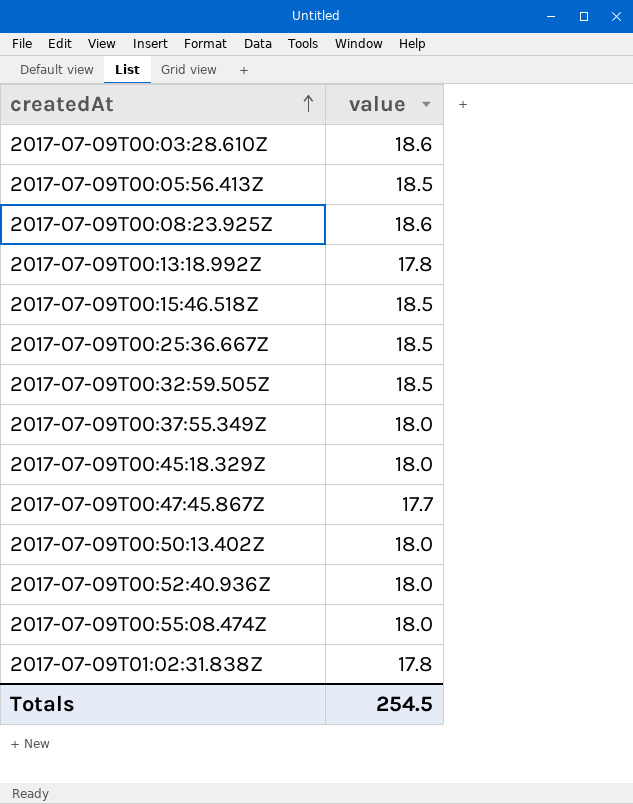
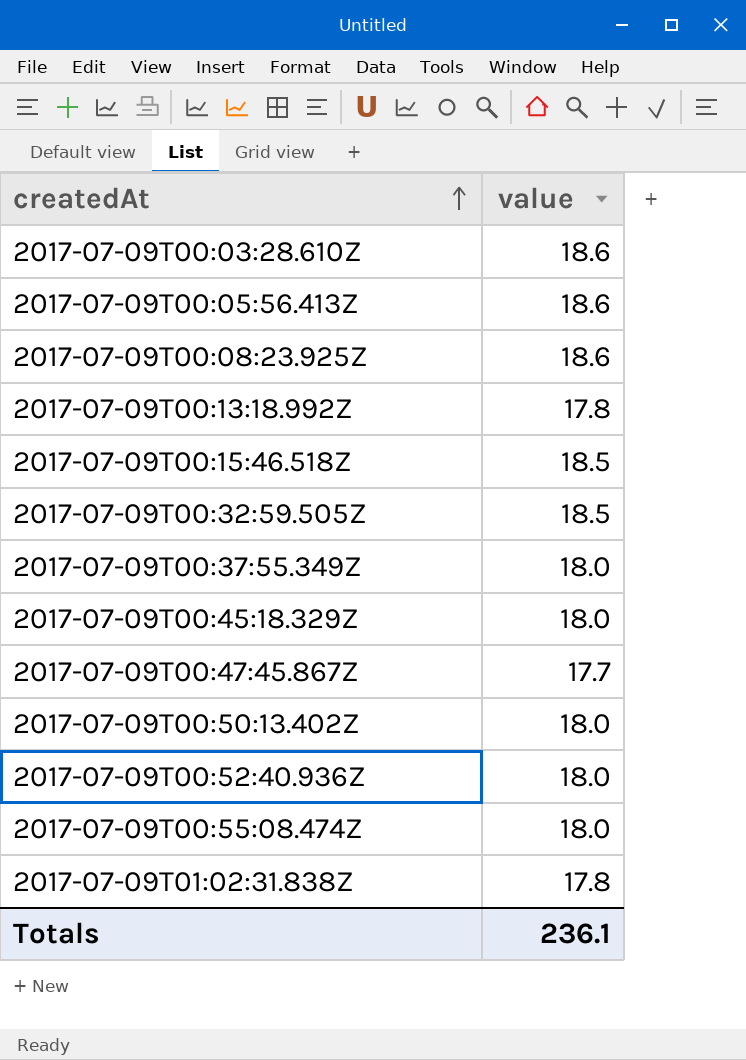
row 2017-07-09T00:25:36.667Z: 18.5 -> none
2017-07-09T00:05:56.413Z | value: 18.5 -> 18.6
Totals | value: 254.5 -> 236.1

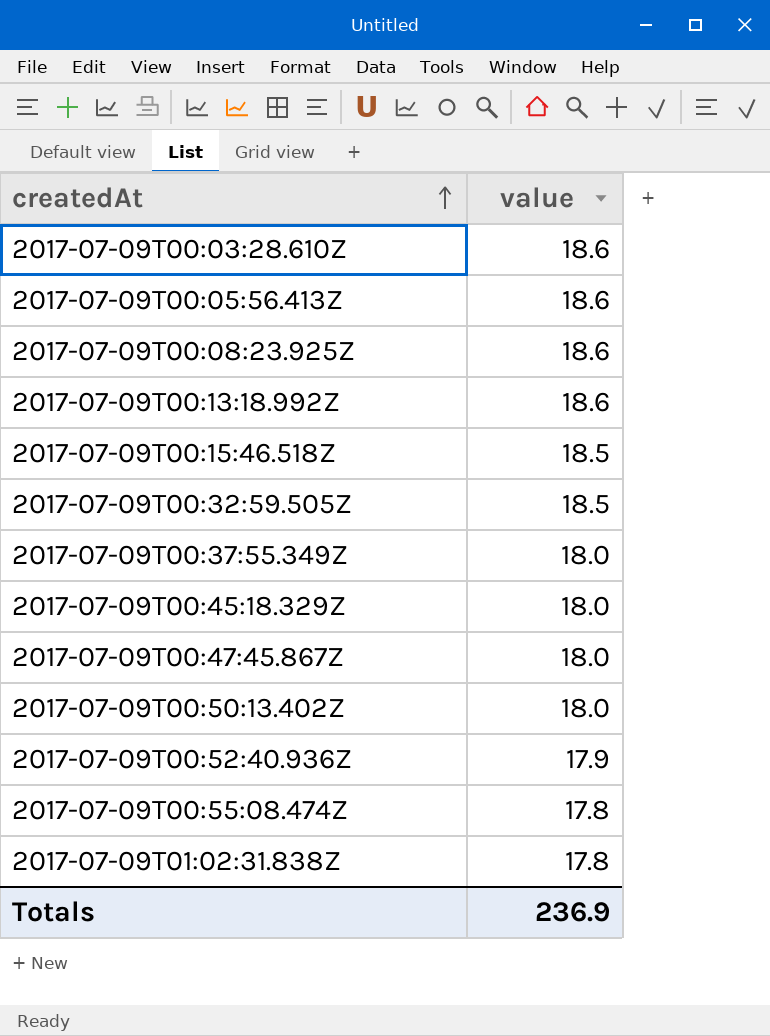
2017-07-09T00:13:18.992Z | value: 17.8 -> 18.6
2017-07-09T00:47:45.867Z | value: 17.7 -> 18.0
2017-07-09T00:52:40.936Z | value: 18.0 -> 17.9
2017-07-09T00:55:08.474Z | value: 18.0 -> 17.8
Totals | value: 236.1 -> 236.9

